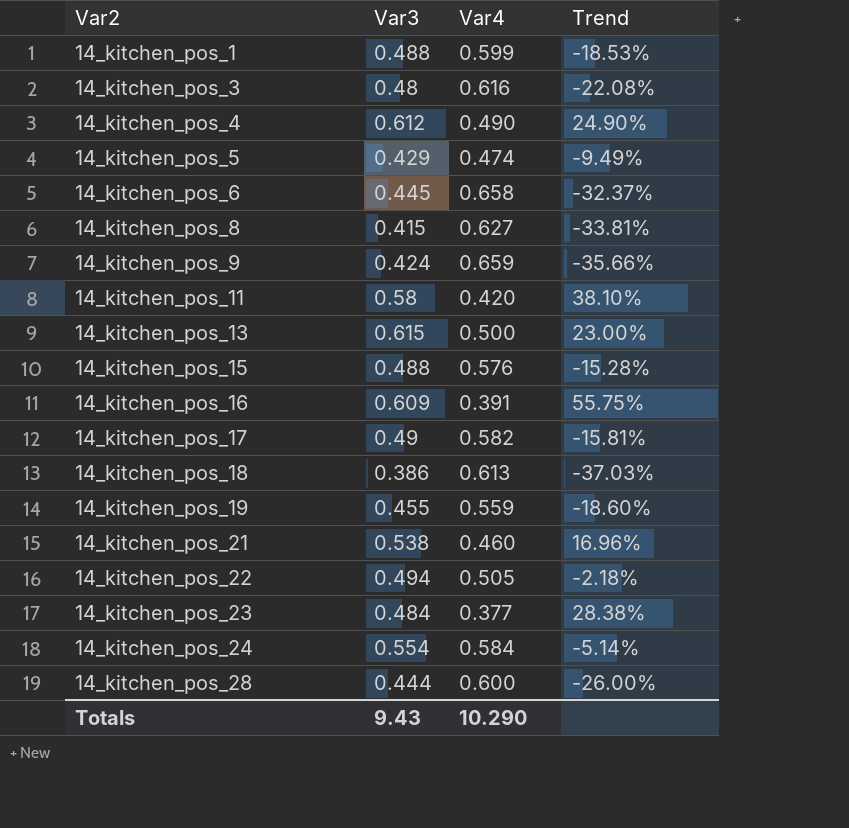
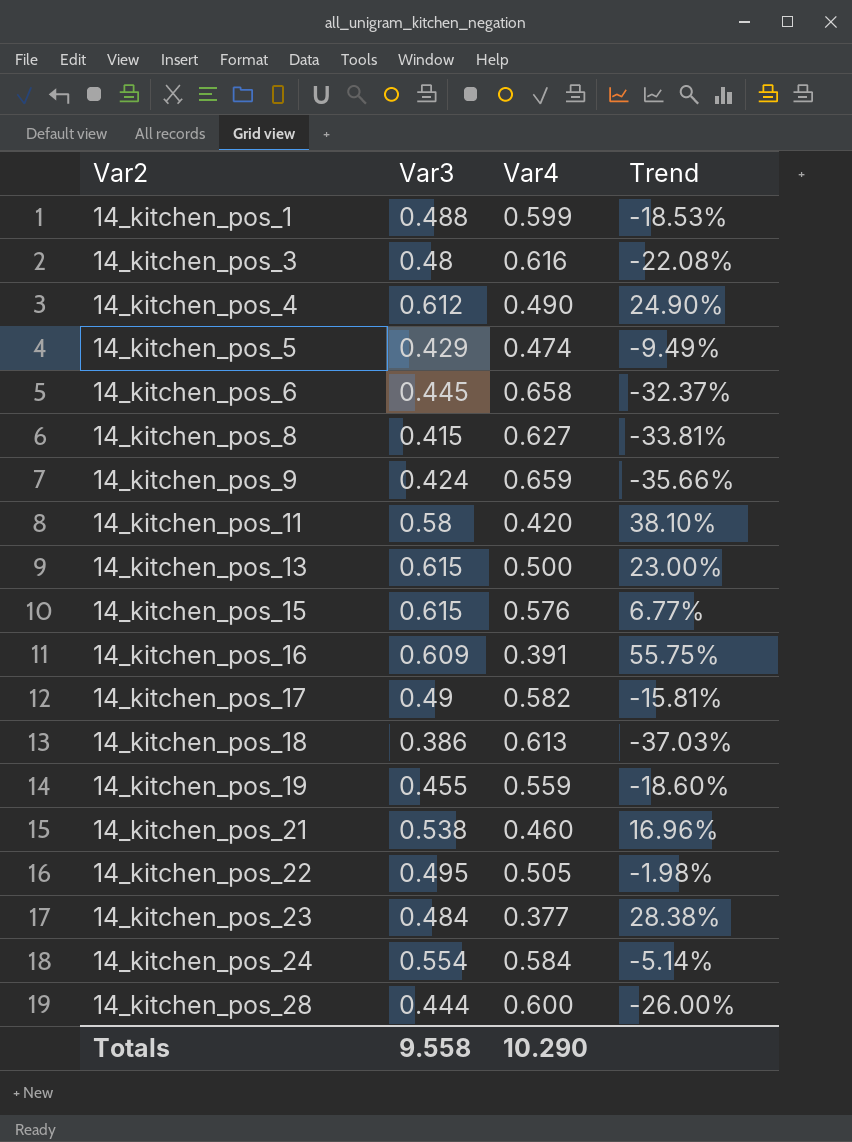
14_kitchen_pos_15 | Var3: 0.488 -> 0.615
14_kitchen_pos_15 | Trend: -15.28% -> 6.77%
14_kitchen_pos_22 | Var3: 0.494 -> 0.495
14_kitchen_pos_22 | Trend: -2.18% -> -1.98%
Totals | Var3: 9.43 -> 9.558

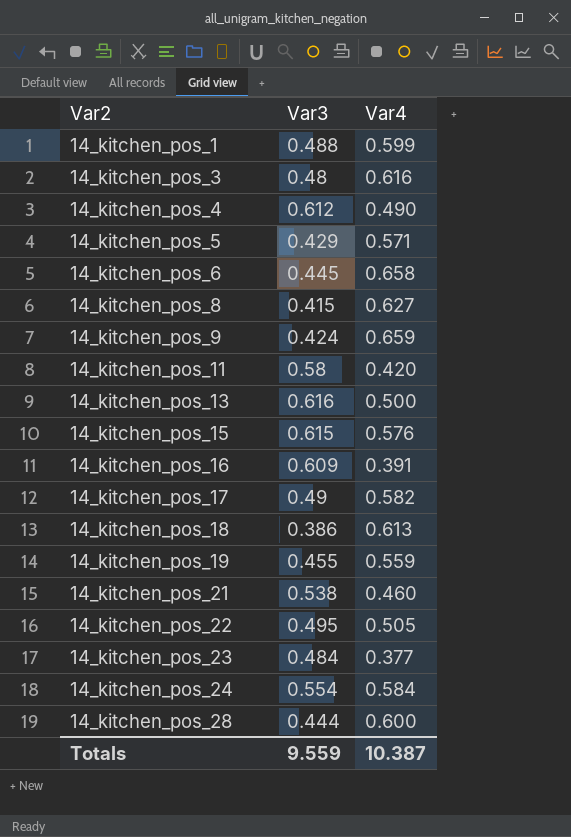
column Trend | formula: ([Var3] - [Var4]) / [Var4] -> none
14_kitchen_pos_5 | Var4: 0.474 -> 0.571
14_kitchen_pos_13 | Var3: 0.615 -> 0.616
Totals | Var3: 9.558 -> 9.559
Totals | Var4: 10.290 -> 10.387

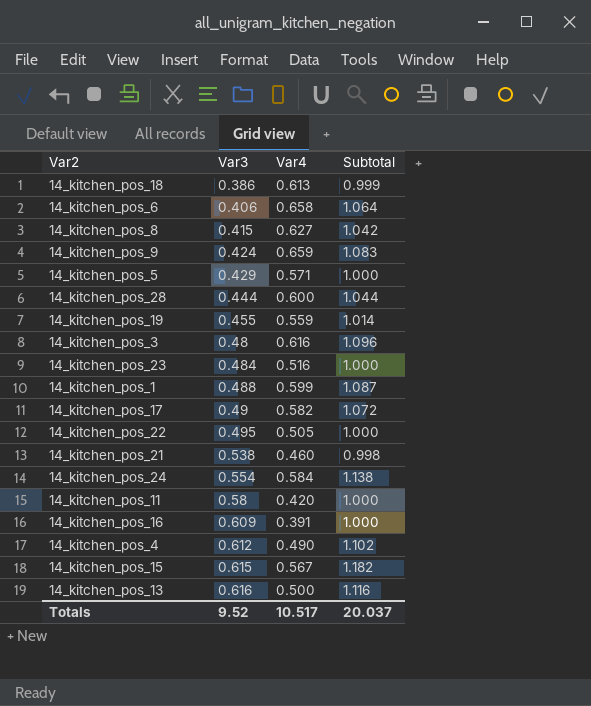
row order: Var2 ascending -> Var3 ascending
column Subtotal | formula: none -> [Var3] + [Var4]
14_kitchen_pos_6 | Var3: 0.445 -> 0.406
14_kitchen_pos_23 | Var4: 0.377 -> 0.516
14_kitchen_pos_15 | Var4: 0.576 -> 0.567
Totals | Var3: 9.559 -> 9.52
Totals | Var4: 10.387 -> 10.517

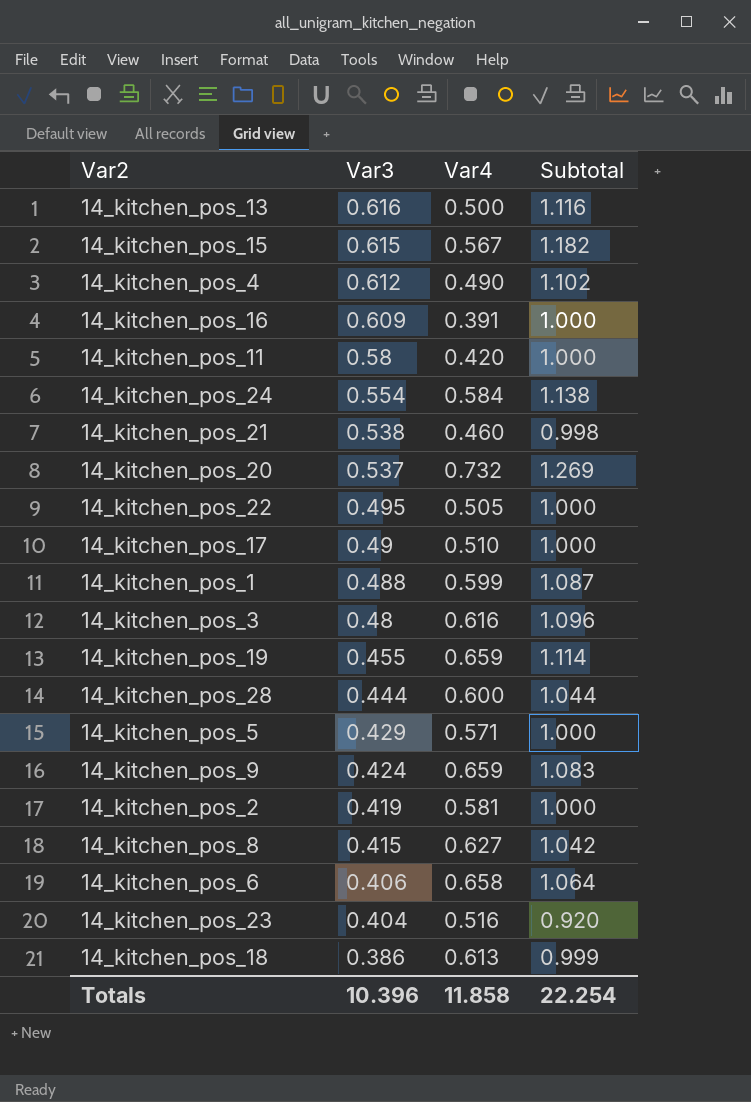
row order: Var3 ascending -> Var3 descending
row 14_kitchen_pos_20: none -> 0.537 | 0.732 | 1.269
14_kitchen_pos_17 | Var4: 0.582 -> 0.510
14_kitchen_pos_17 | Subtotal: 1.072 -> 1.000
14_kitchen_pos_19 | Var4: 0.559 -> 0.659
14_kitchen_pos_19 | Subtotal: 1.014 -> 1.114
row 14_kitchen_pos_2: none -> 0.419 | 0.581 | 1.000
14_kitchen_pos_23 | Var3: 0.484 -> 0.404
14_kitchen_pos_23 | Subtotal: 1.000 -> 0.920
Totals | Var3: 9.52 -> 10.396
Totals | Var4: 10.517 -> 11.858
Totals | Subtotal: 20.037 -> 22.254

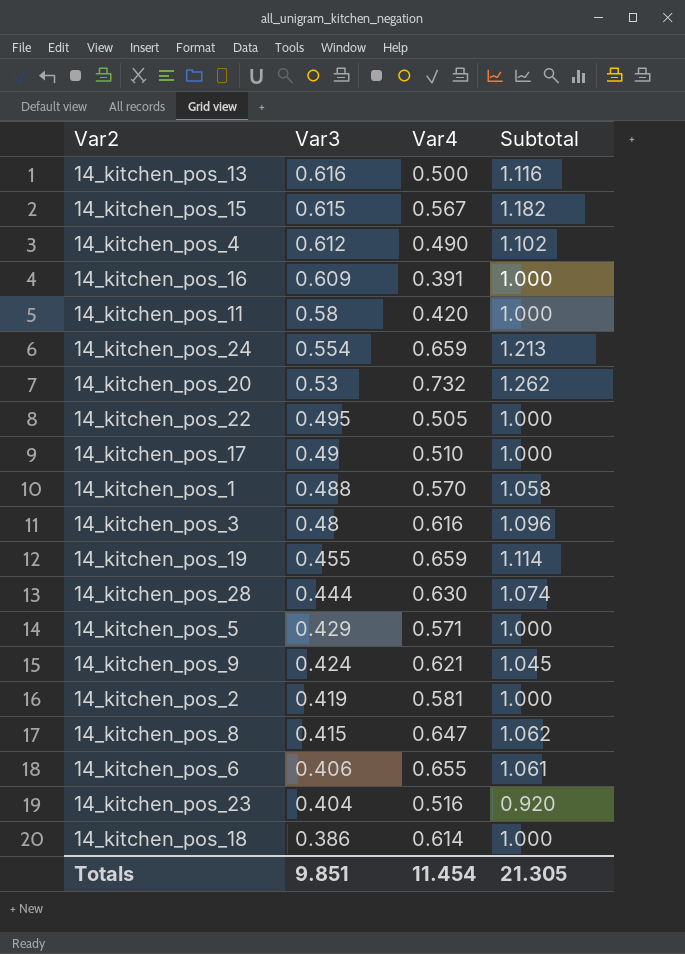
row 14_kitchen_pos_21: 0.538 | 0.460 | 0.998 -> none
14_kitchen_pos_24 | Var4: 0.584 -> 0.659
14_kitchen_pos_24 | Subtotal: 1.138 -> 1.213
14_kitchen_pos_20 | Var3: 0.537 -> 0.53
14_kitchen_pos_20 | Subtotal: 1.269 -> 1.262
14_kitchen_pos_1 | Var4: 0.599 -> 0.570
14_kitchen_pos_1 | Subtotal: 1.087 -> 1.058
14_kitchen_pos_28 | Var4: 0.600 -> 0.630
14_kitchen_pos_28 | Subtotal: 1.044 -> 1.074
14_kitchen_pos_9 | Var4: 0.659 -> 0.621
14_kitchen_pos_9 | Subtotal: 1.083 -> 1.045
14_kitchen_pos_8 | Var4: 0.627 -> 0.647
14_kitchen_pos_8 | Subtotal: 1.042 -> 1.062
14_kitchen_pos_6 | Var4: 0.658 -> 0.655
14_kitchen_pos_6 | Subtotal: 1.064 -> 1.061
14_kitchen_pos_18 | Var4: 0.613 -> 0.614
14_kitchen_pos_18 | Subtotal: 0.999 -> 1.000
Totals | Var3: 10.396 -> 9.851
Totals | Var4: 11.858 -> 11.454
Totals | Subtotal: 22.254 -> 21.305

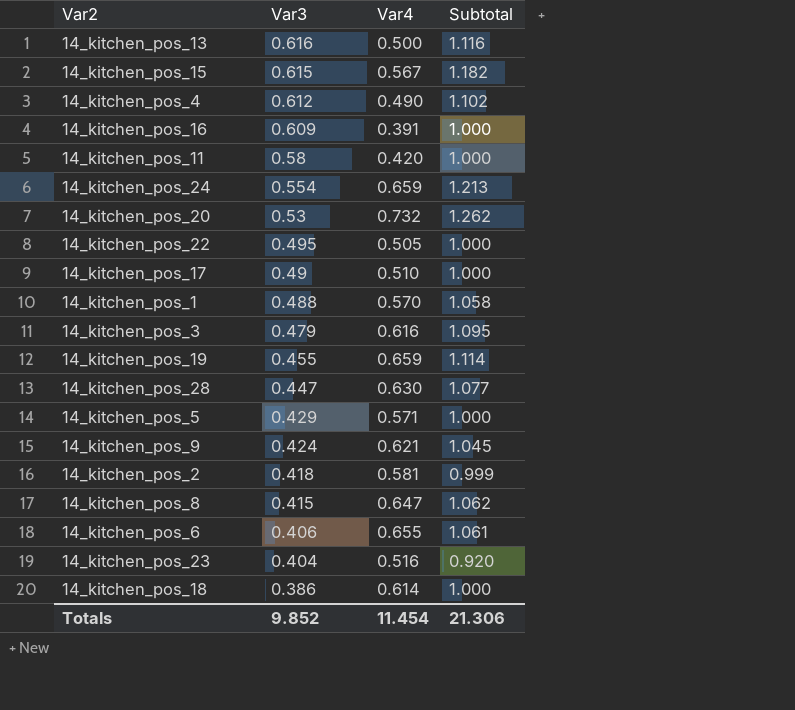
14_kitchen_pos_3 | Var3: 0.48 -> 0.479
14_kitchen_pos_3 | Subtotal: 1.096 -> 1.095
14_kitchen_pos_28 | Var3: 0.444 -> 0.447
14_kitchen_pos_28 | Subtotal: 1.074 -> 1.077
14_kitchen_pos_2 | Var3: 0.419 -> 0.418
14_kitchen_pos_2 | Subtotal: 1.000 -> 0.999
Totals | Var3: 9.851 -> 9.852
Totals | Subtotal: 21.305 -> 21.306

